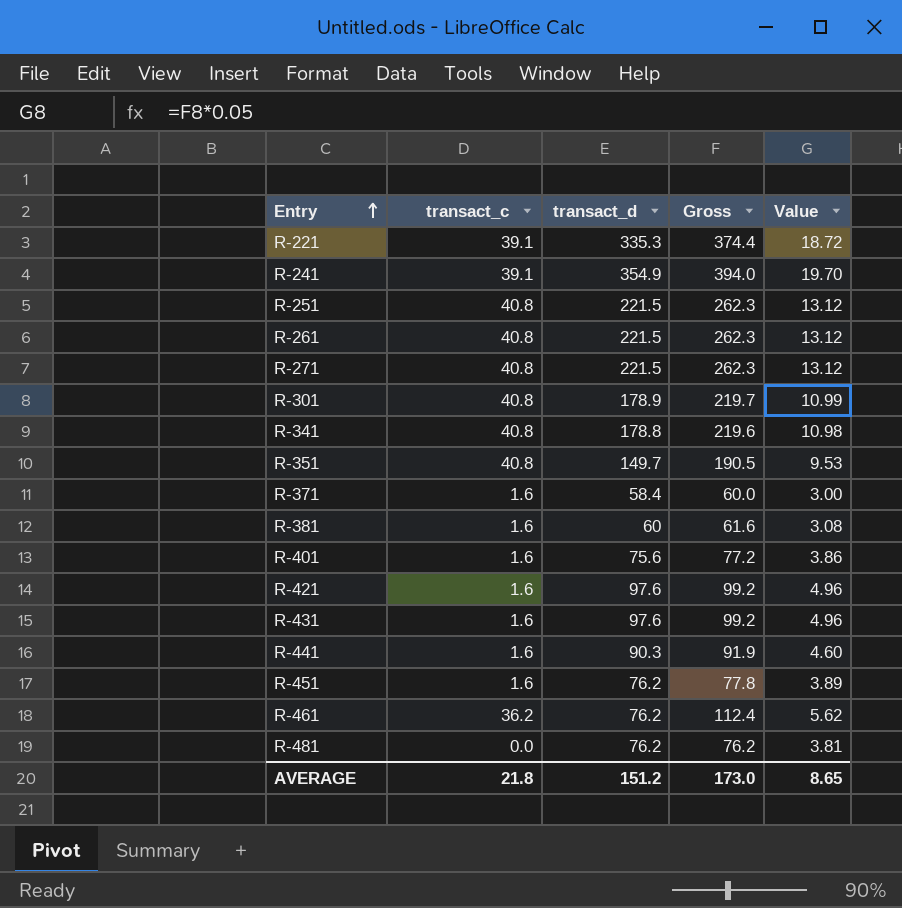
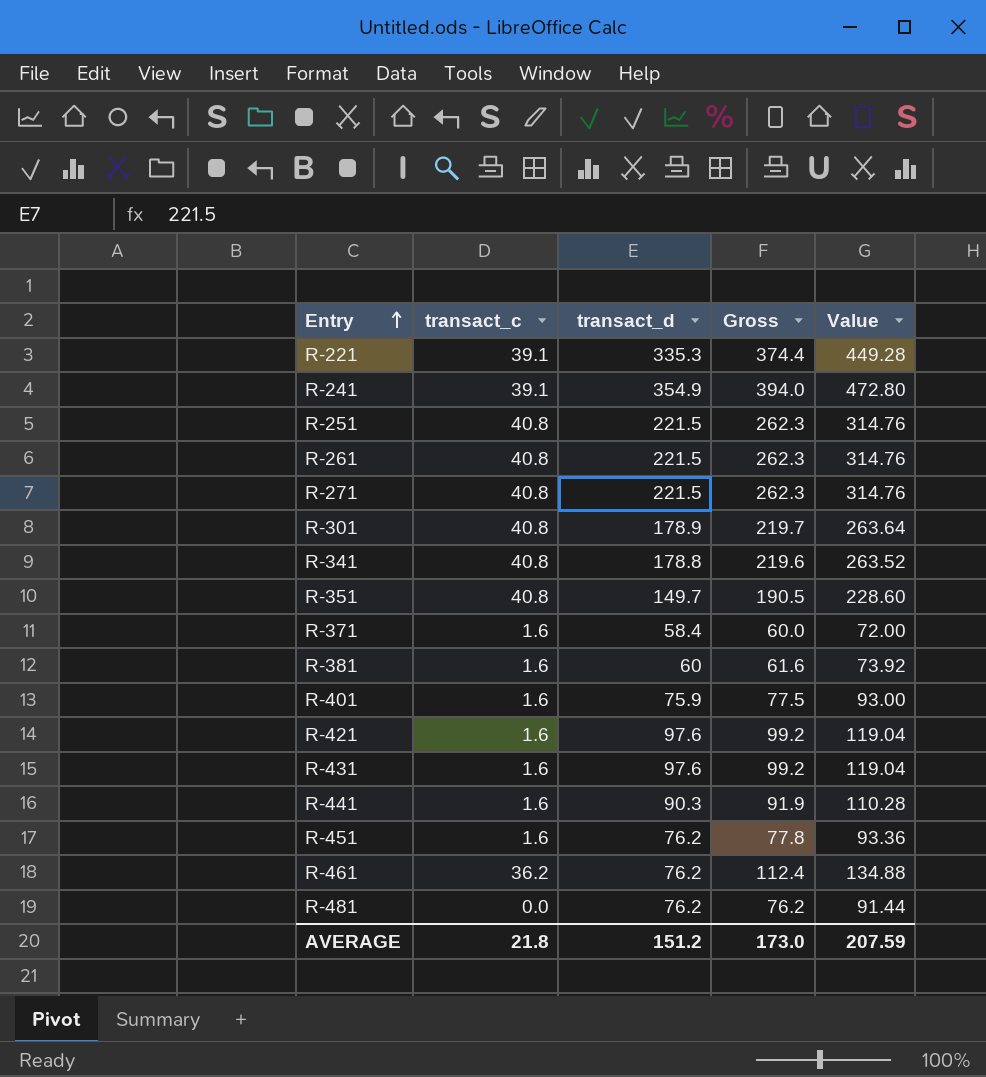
column Value | formula: [Gross] * 0.05 -> [Gross] * 1.2
R-401 | transact_d: 75.6 -> 75.9
R-401 | Gross: 77.2 -> 77.5
AVERAGE | Value: 8.65 -> 207.59

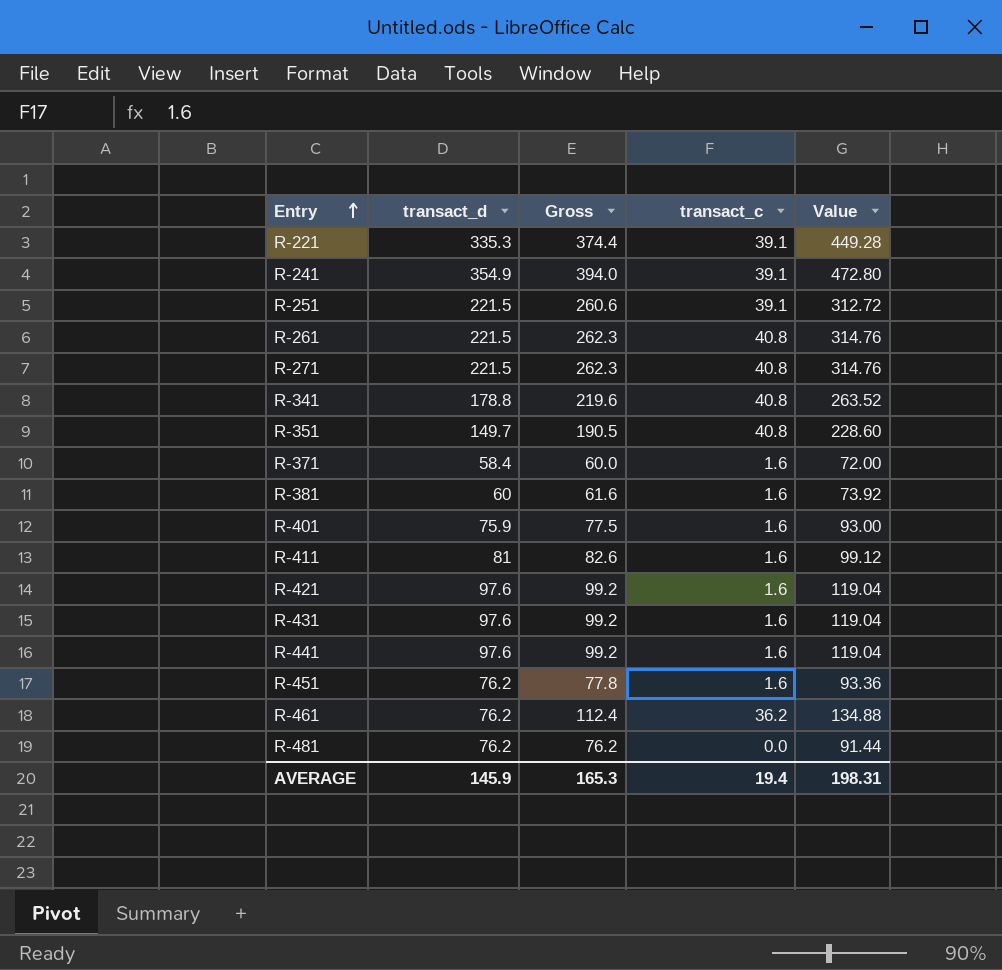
column transact_c | position: 2 -> 4
row R-301: 40.8 | 178.9 | 219.7 | 263.64 -> none
R-251 | Gross: 262.3 -> 260.6
R-251 | transact_c: 40.8 -> 39.1
R-251 | Value: 314.76 -> 312.72
row R-411: none -> 81 | 82.6 | 1.6 | 99.12
R-441 | transact_d: 90.3 -> 97.6
R-441 | Gross: 91.9 -> 99.2
R-441 | Value: 110.28 -> 119.04
AVERAGE | transact_d: 151.2 -> 145.9
AVERAGE | Gross: 173.0 -> 165.3
AVERAGE | transact_c: 21.8 -> 19.4
AVERAGE | Value: 207.59 -> 198.31

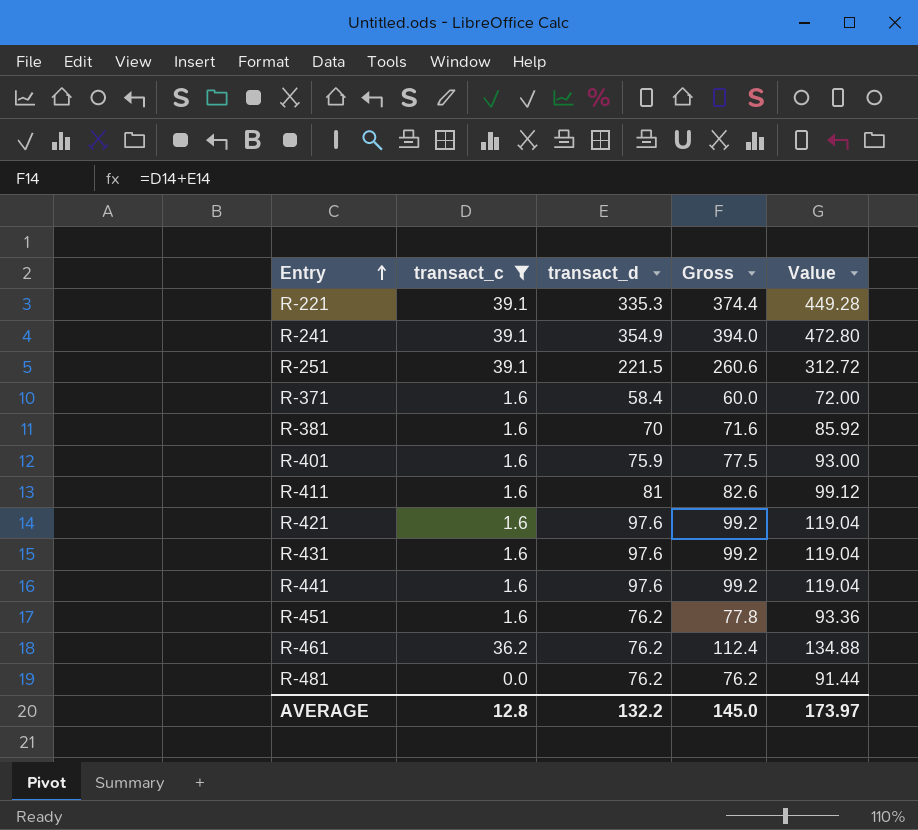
filter: none -> transact_c != 40.8
column transact_c | position: 4 -> 2
R-381 | transact_d: 60 -> 70
R-381 | Gross: 61.6 -> 71.6
R-381 | Value: 73.92 -> 85.92
AVERAGE | transact_c: 19.4 -> 12.8
AVERAGE | transact_d: 145.9 -> 132.2
AVERAGE | Gross: 165.3 -> 145.0
AVERAGE | Value: 198.31 -> 173.97

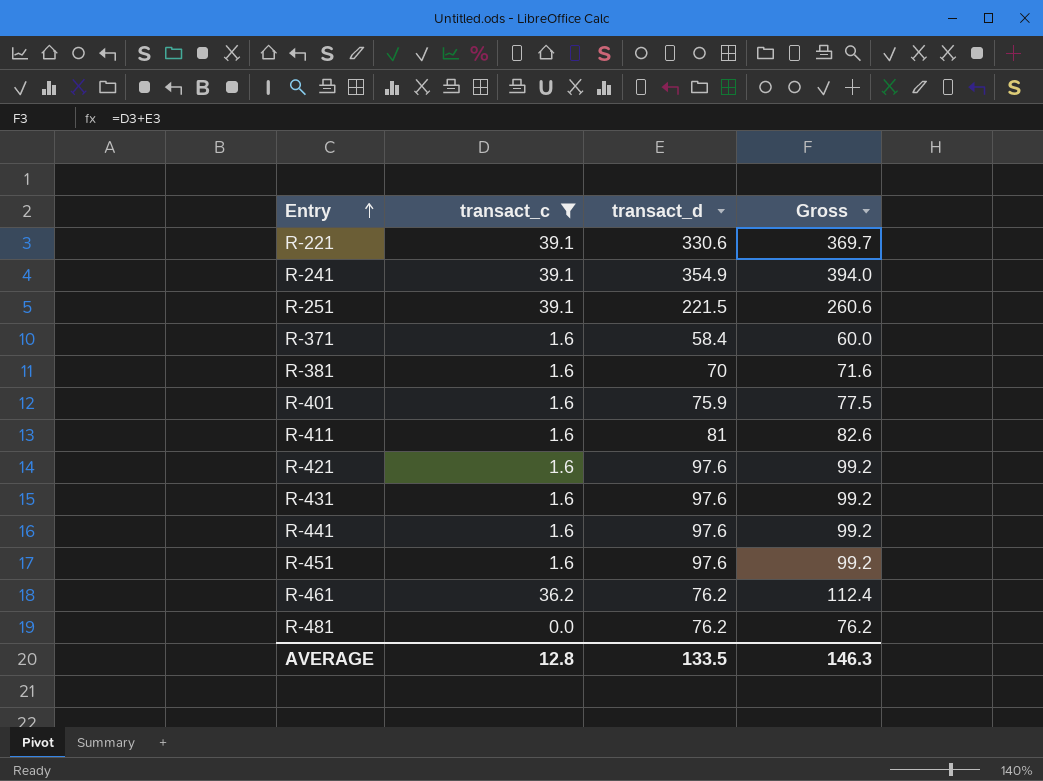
column Value | formula: [Gross] * 1.2 -> none
R-221 | transact_d: 335.3 -> 330.6
R-221 | Gross: 374.4 -> 369.7
R-451 | transact_d: 76.2 -> 97.6
R-451 | Gross: 77.8 -> 99.2
AVERAGE | transact_d: 132.2 -> 133.5
AVERAGE | Gross: 145.0 -> 146.3

